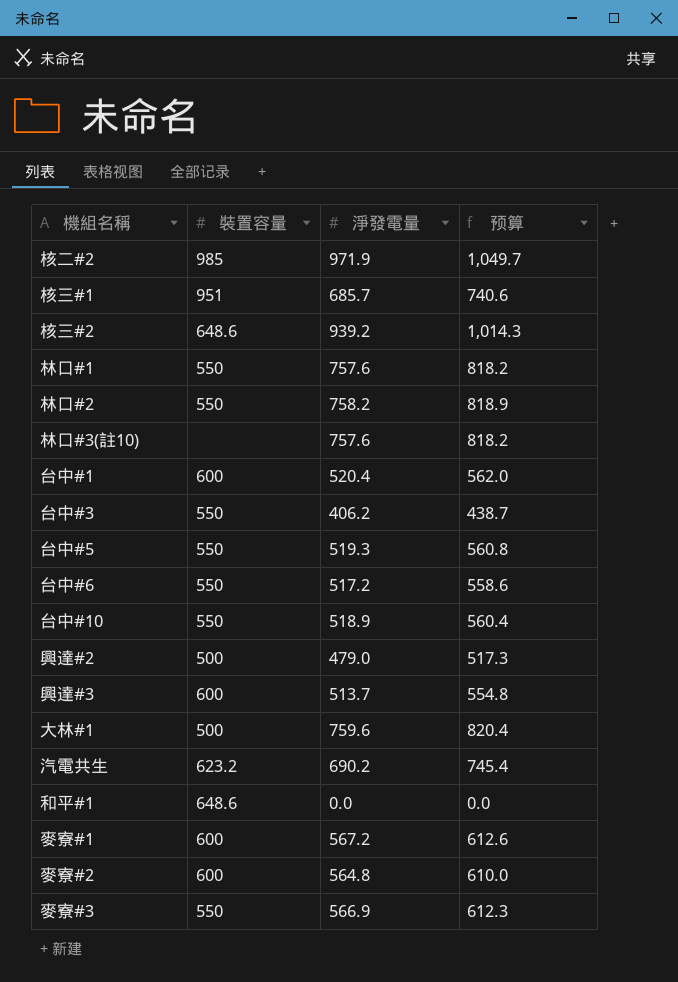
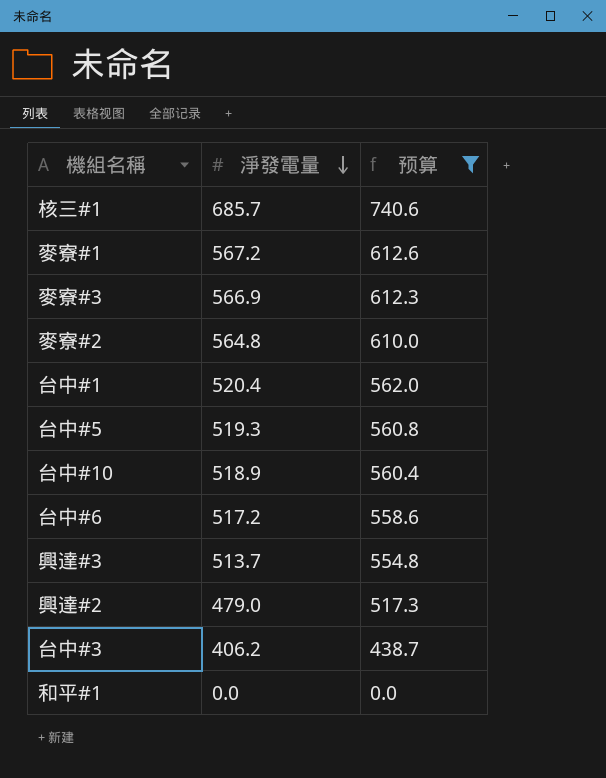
filter: none -> 预算 <= 740.6
row order: none -> 淨發電量 descending
column 裝置容量 | position: 2 -> none

